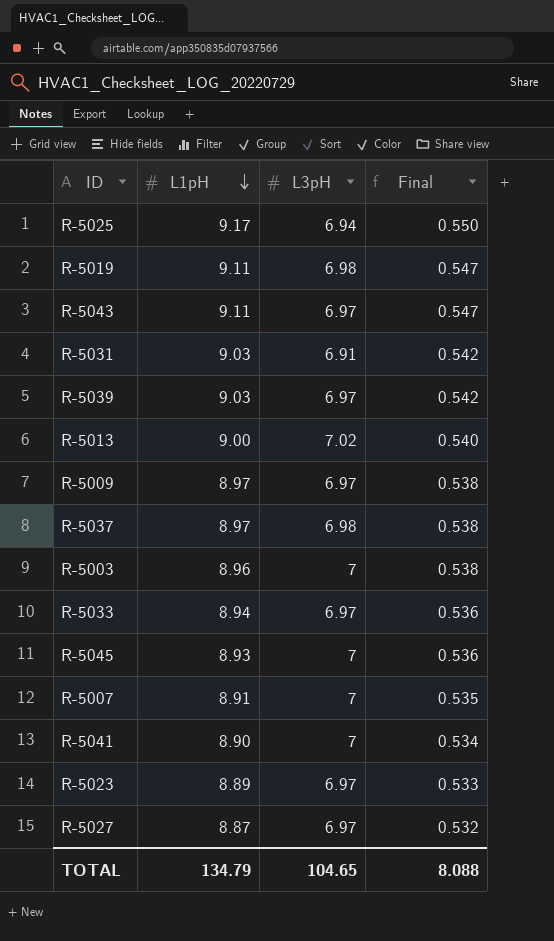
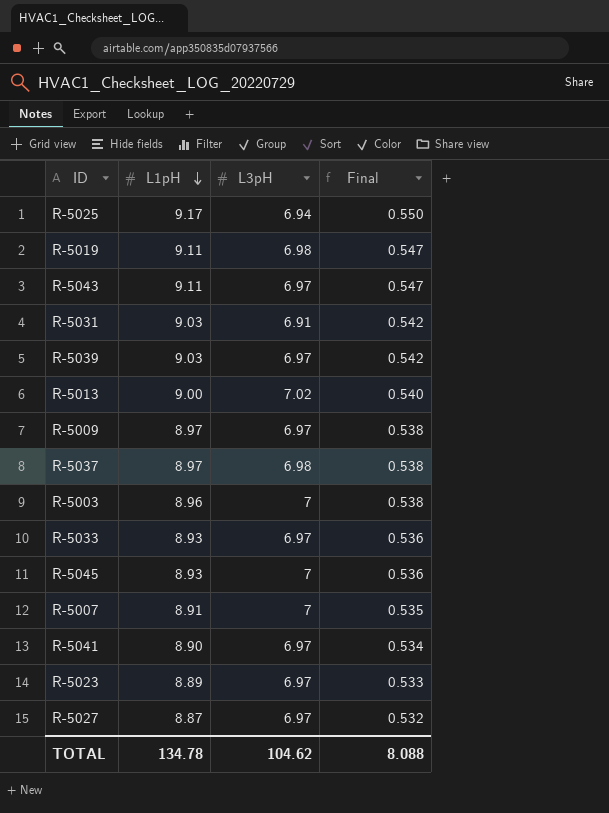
R-5033 | L1pH: 8.94 -> 8.93
R-5041 | L3pH: 7 -> 6.97
TOTAL | L1pH: 134.79 -> 134.78
TOTAL | L3pH: 104.65 -> 104.62

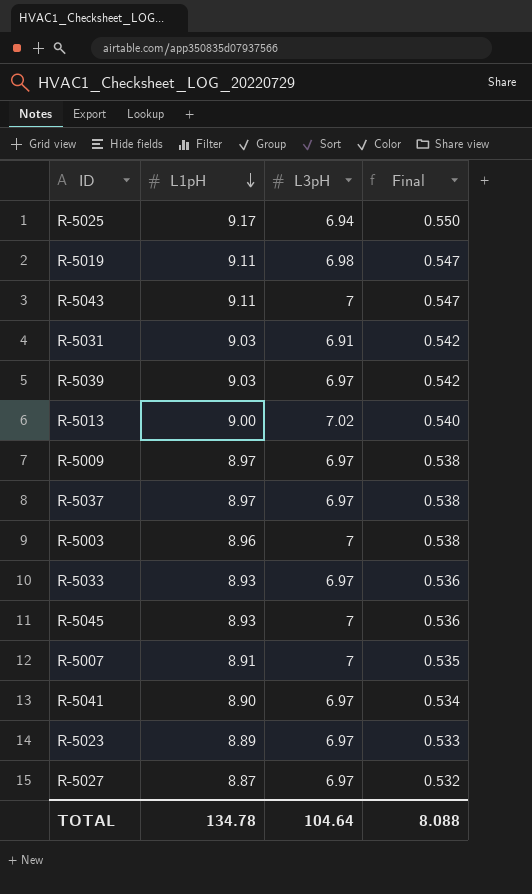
R-5043 | L3pH: 6.97 -> 7
R-5037 | L3pH: 6.98 -> 6.97
TOTAL | L3pH: 104.62 -> 104.64

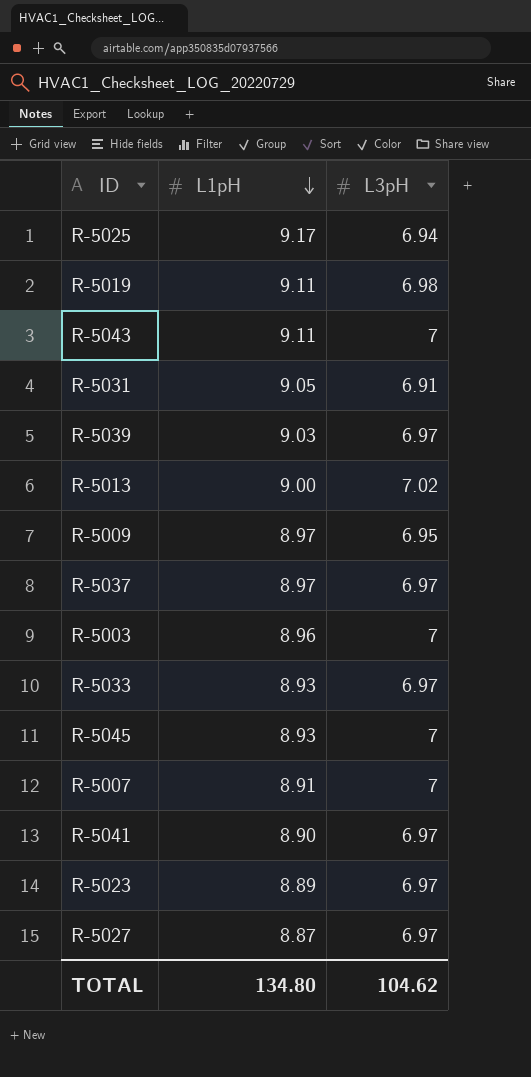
column Final | formula: [L1pH] * 0.06 -> none
R-5031 | L1pH: 9.03 -> 9.05
R-5009 | L3pH: 6.97 -> 6.95
TOTAL | L1pH: 134.78 -> 134.80
TOTAL | L3pH: 104.64 -> 104.62

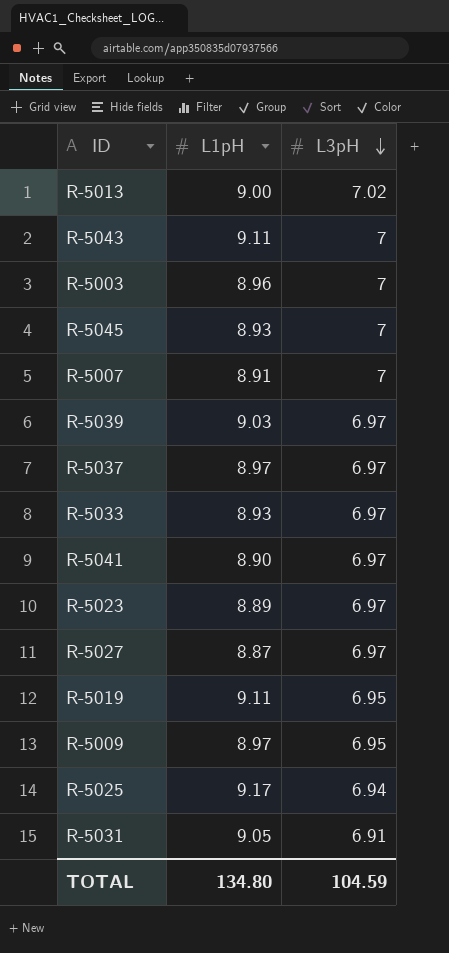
row order: L1pH descending -> L3pH descending
R-5019 | L3pH: 6.98 -> 6.95
TOTAL | L3pH: 104.62 -> 104.59

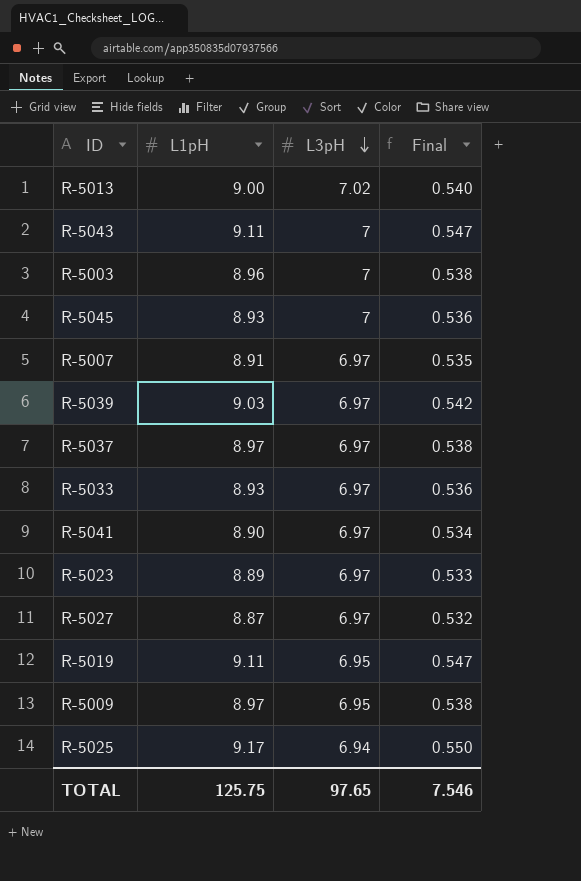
column Final | formula: none -> [L1pH] * 0.06
row R-5031: 9.05 | 6.91 -> none
R-5007 | L3pH: 7 -> 6.97
TOTAL | L1pH: 134.80 -> 125.75
TOTAL | L3pH: 104.59 -> 97.65

